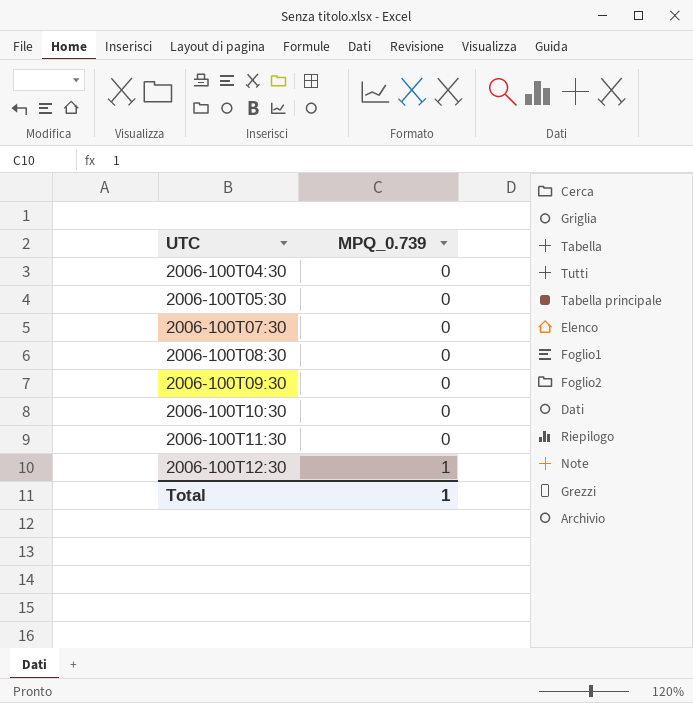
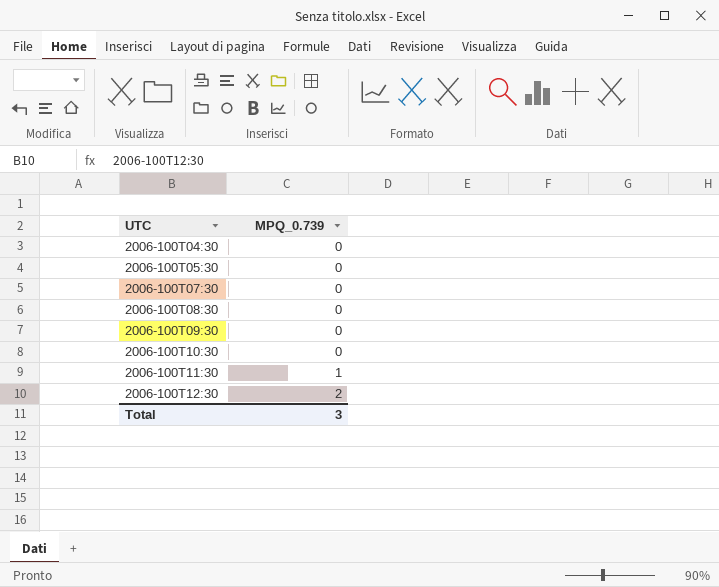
2006-100T11:30 | MPQ_0.739: 0 -> 1
2006-100T12:30 | MPQ_0.739: 1 -> 2
Total | MPQ_0.739: 1 -> 3

